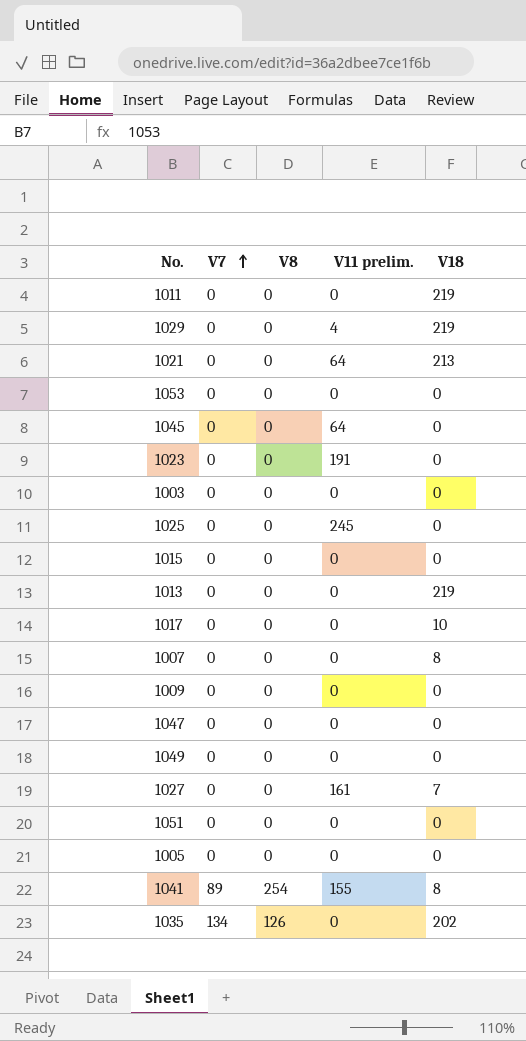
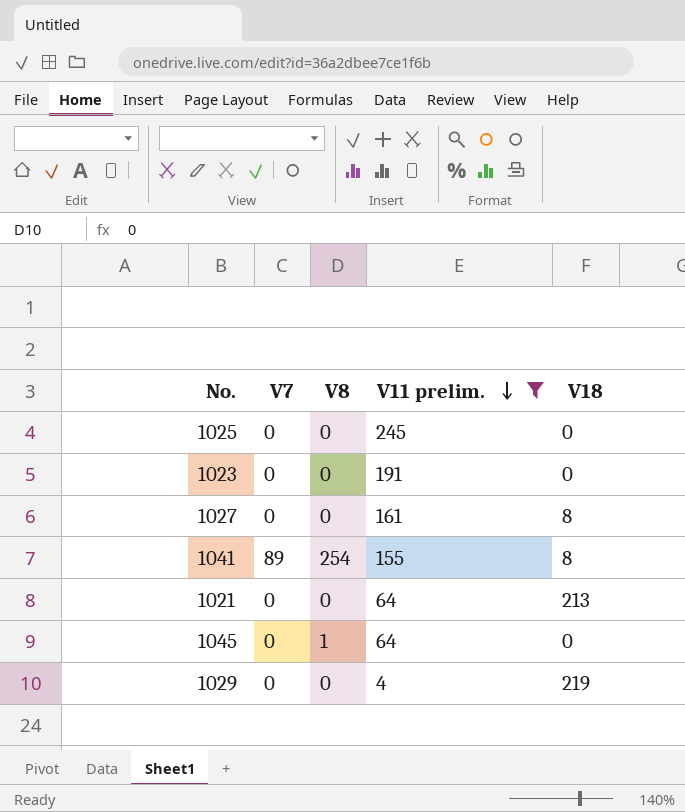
filter: none -> V11 prelim. != 0
row order: V7 ascending -> V11 prelim. descending
1027 | V18: 7 -> 8
1045 | V8: 0 -> 1

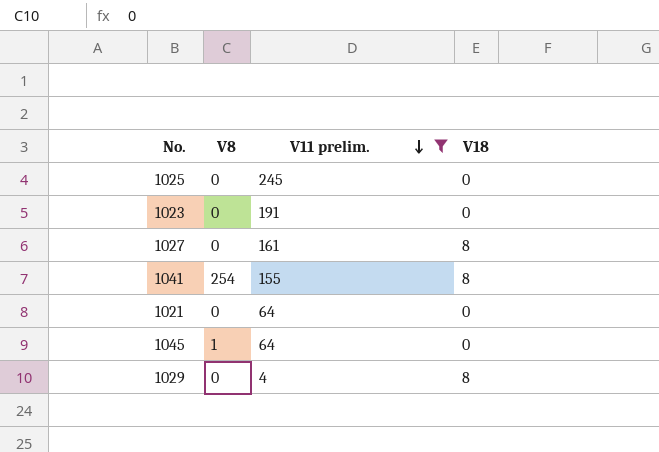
column V7 | position: 2 -> none
1021 | V18: 213 -> 0
1029 | V18: 219 -> 8

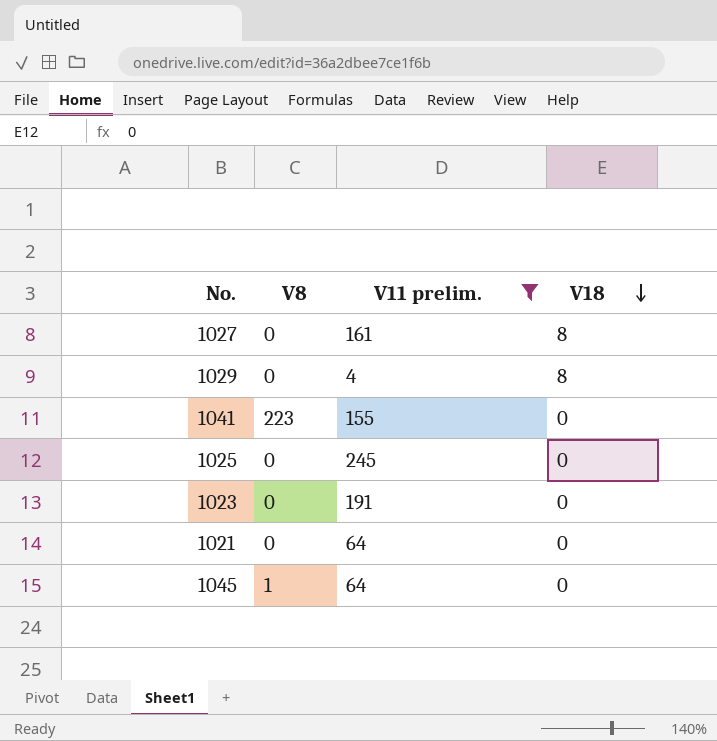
row order: V11 prelim. descending -> V18 descending
1041 | V8: 254 -> 223
1041 | V18: 8 -> 0

